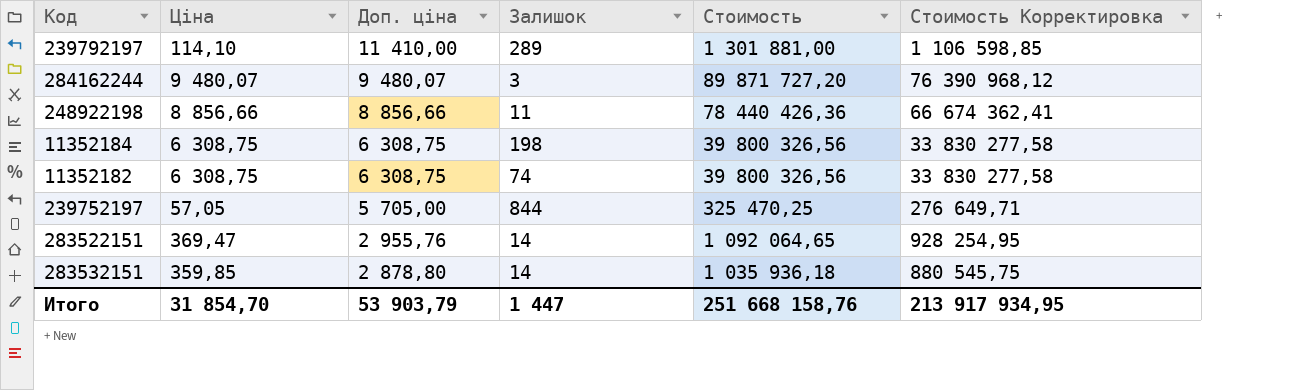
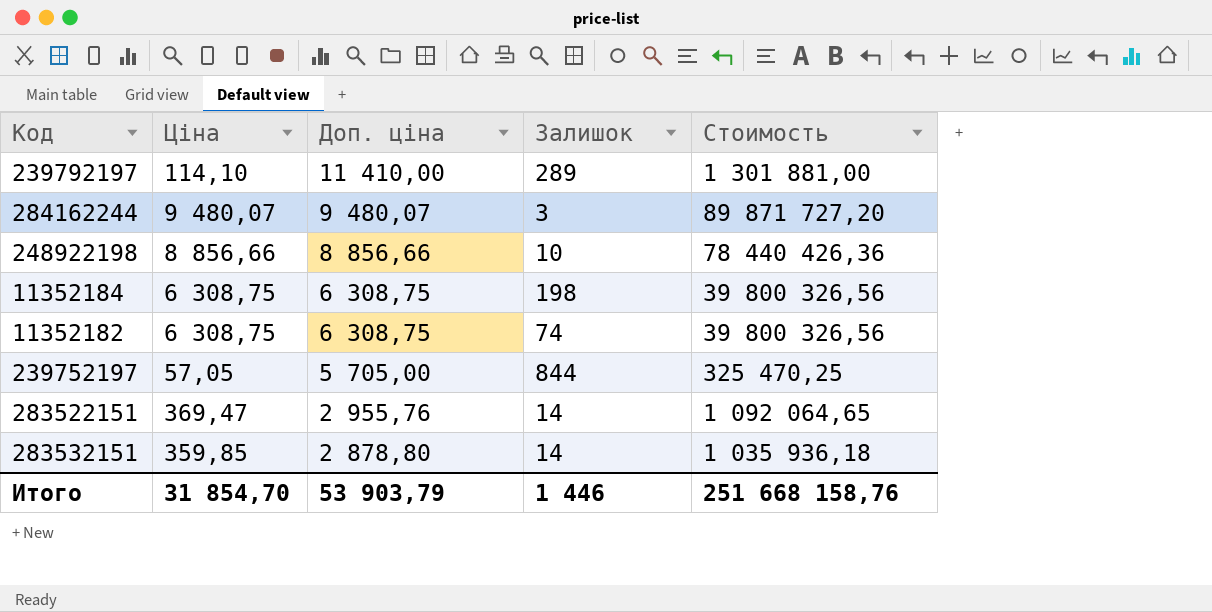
column Стоимость Корректировка | formula: [Стоимость] * 0,85 -> none
248922198 | Залишок: 11 -> 10
Итого | Залишок: 1 447 -> 1 446

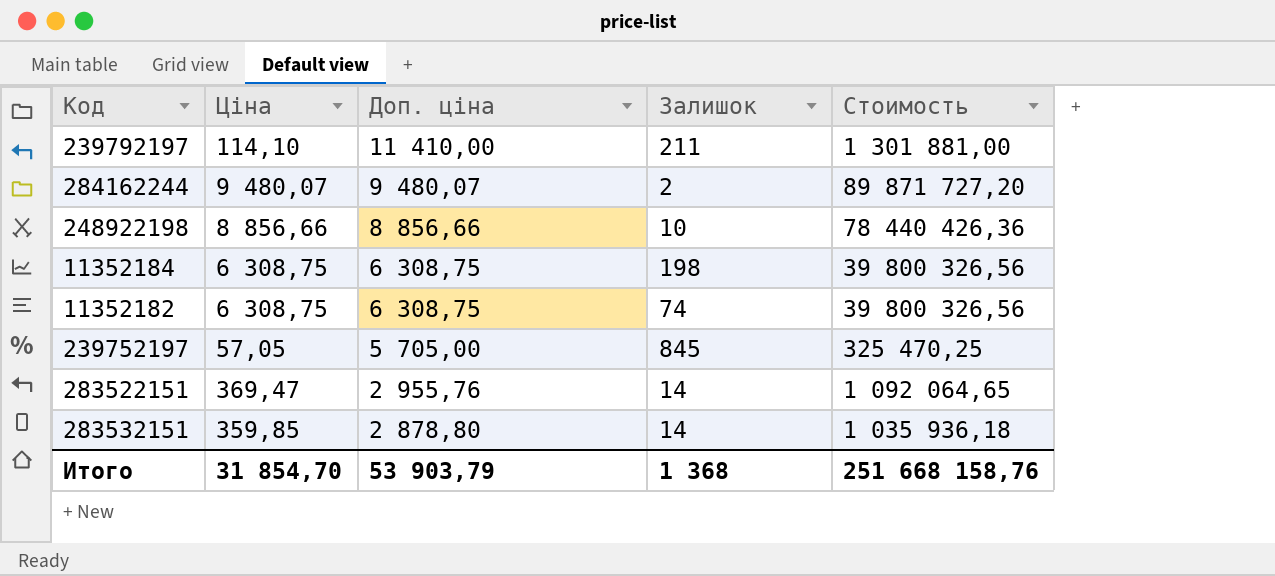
239792197 | Залишок: 289 -> 211
284162244 | Залишок: 3 -> 2
239752197 | Залишок: 844 -> 845
Итого | Залишок: 1 446 -> 1 368

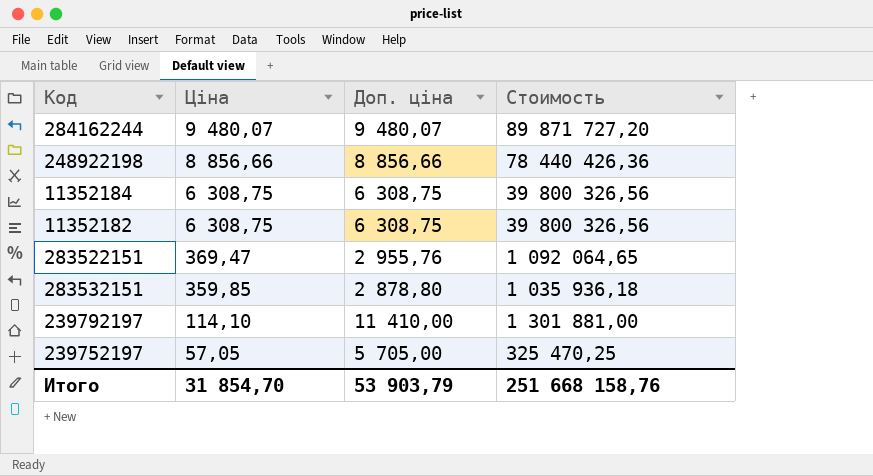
row order: Доп. ціна descending -> Ціна descending
column Залишок | position: 4 -> none

